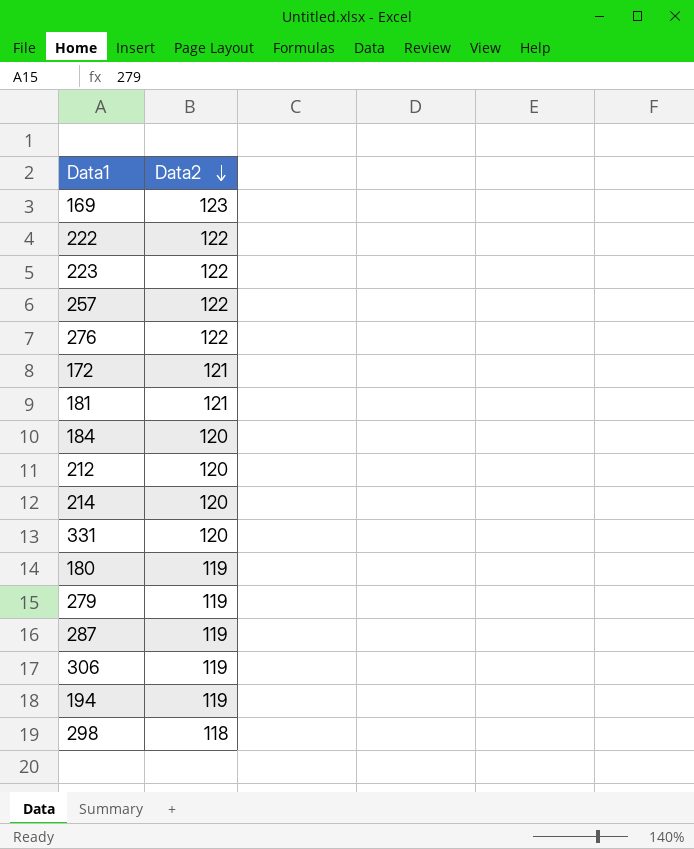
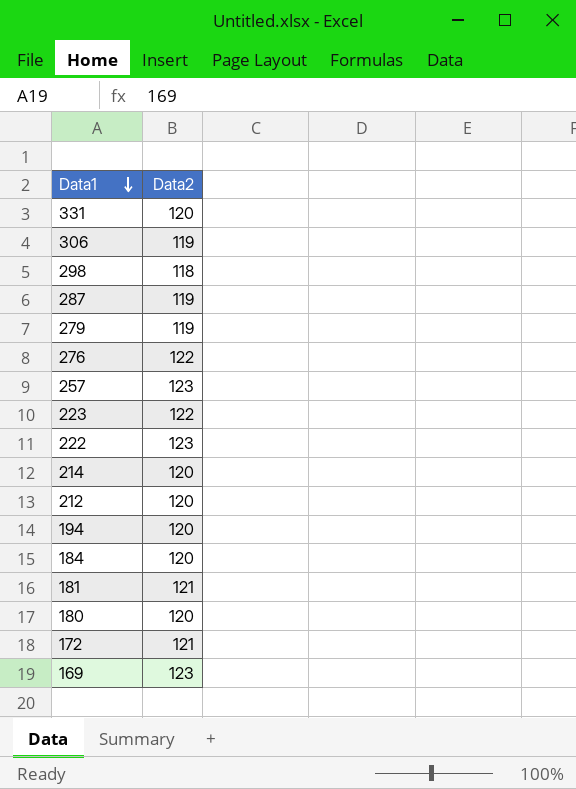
row order: Data2 descending -> Data1 descending
257 | Data2: 122 -> 123
222 | Data2: 122 -> 123
194 | Data2: 119 -> 120
180 | Data2: 119 -> 120

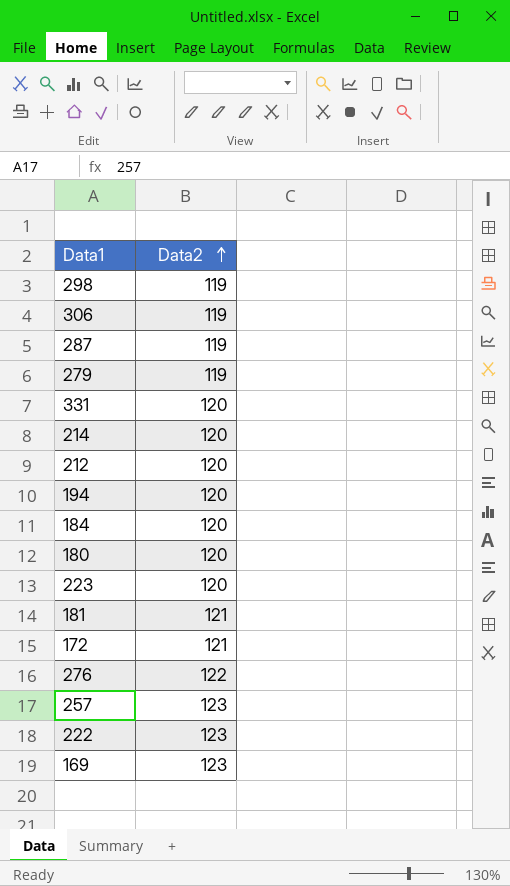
row order: Data1 descending -> Data2 ascending
298 | Data2: 118 -> 119
223 | Data2: 122 -> 120

